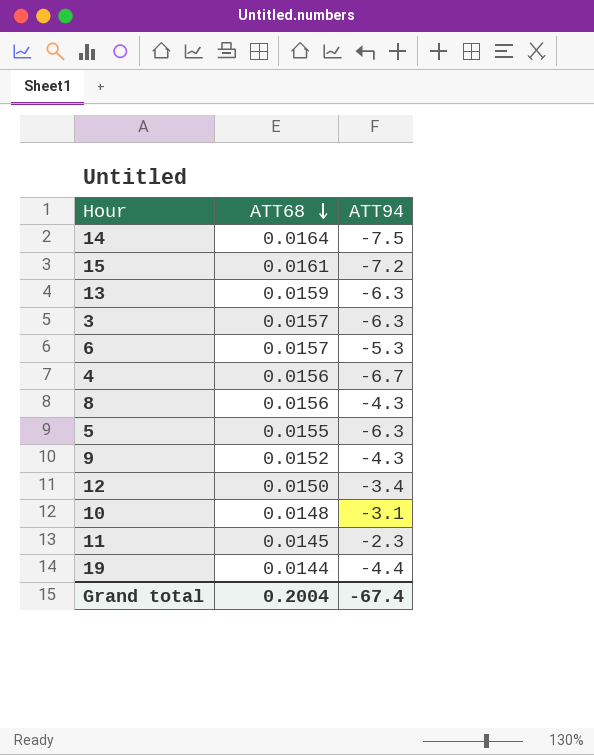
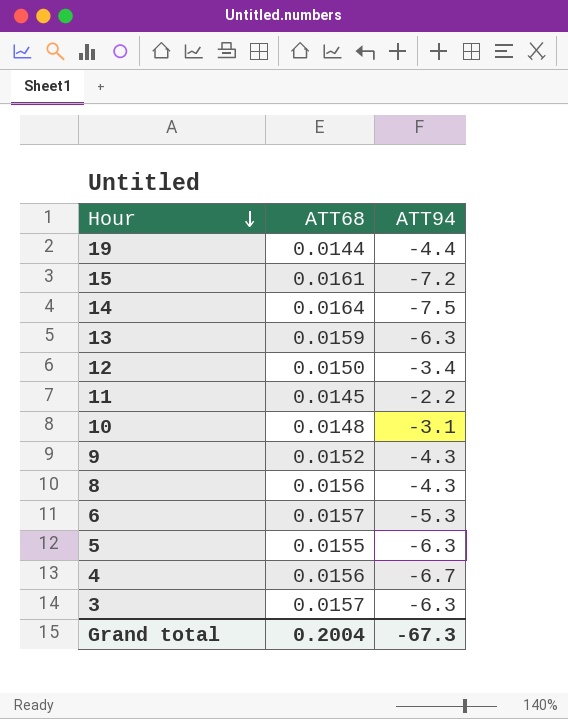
row order: ATT68 descending -> Hour descending
11 | ATT94: -2.3 -> -2.2
Grand total | ATT94: -67.4 -> -67.3

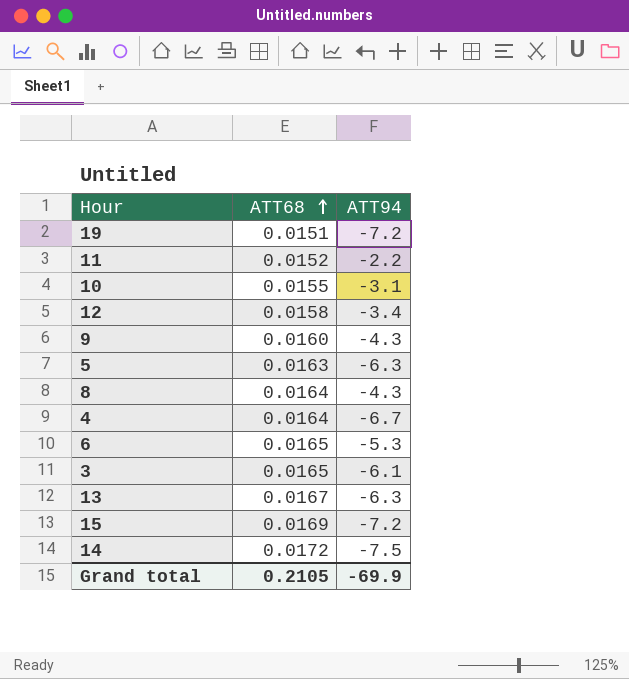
row order: Hour descending -> ATT68 ascending
19 | ATT68: 0.0144 -> 0.0151
19 | ATT94: -4.4 -> -7.2
11 | ATT68: 0.0145 -> 0.0152
10 | ATT68: 0.0148 -> 0.0155
12 | ATT68: 0.0150 -> 0.0158
9 | ATT68: 0.0152 -> 0.0160
5 | ATT68: 0.0155 -> 0.0163
8 | ATT68: 0.0156 -> 0.0164
4 | ATT68: 0.0156 -> 0.0164
6 | ATT68: 0.0157 -> 0.0165
3 | ATT68: 0.0157 -> 0.0165
3 | ATT94: -6.3 -> -6.1
13 | ATT68: 0.0159 -> 0.0167
15 | ATT68: 0.0161 -> 0.0169
14 | ATT68: 0.0164 -> 0.0172
Grand total | ATT68: 0.2004 -> 0.2105
Grand total | ATT94: -67.3 -> -69.9

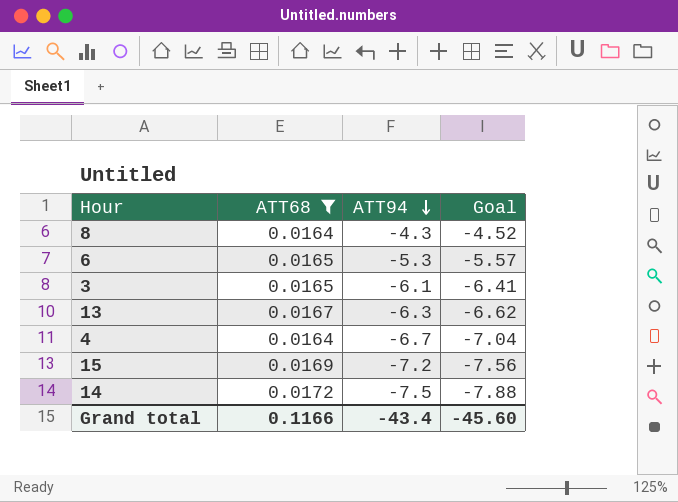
filter: none -> ATT68 >= 0.0164
row order: ATT68 ascending -> ATT94 descending
column Goal | formula: none -> [ATT94] * 1.05
Grand total | ATT68: 0.2105 -> 0.1166
Grand total | ATT94: -69.9 -> -43.4

